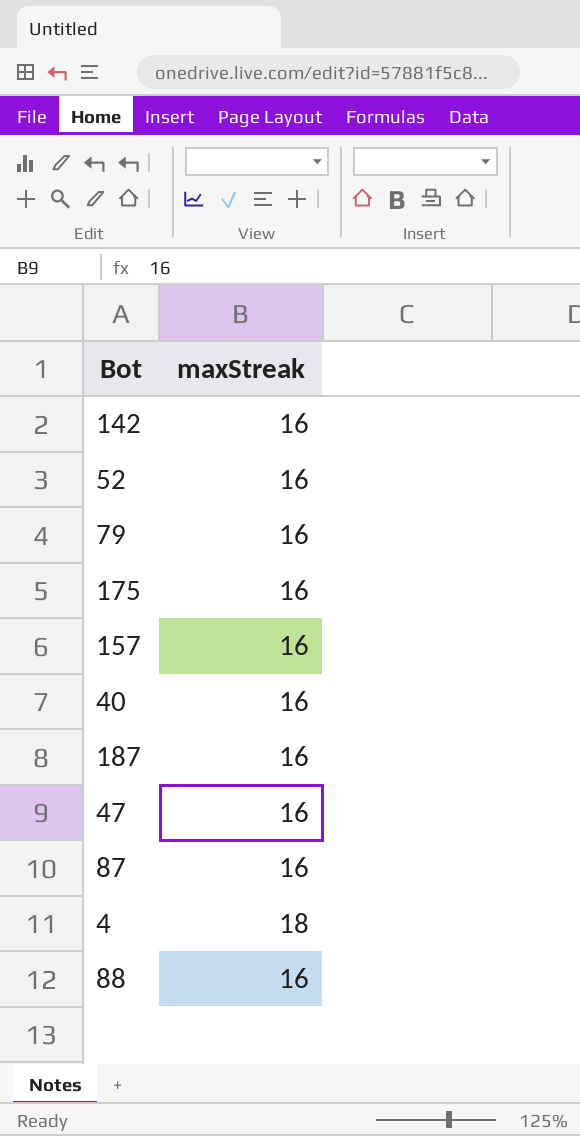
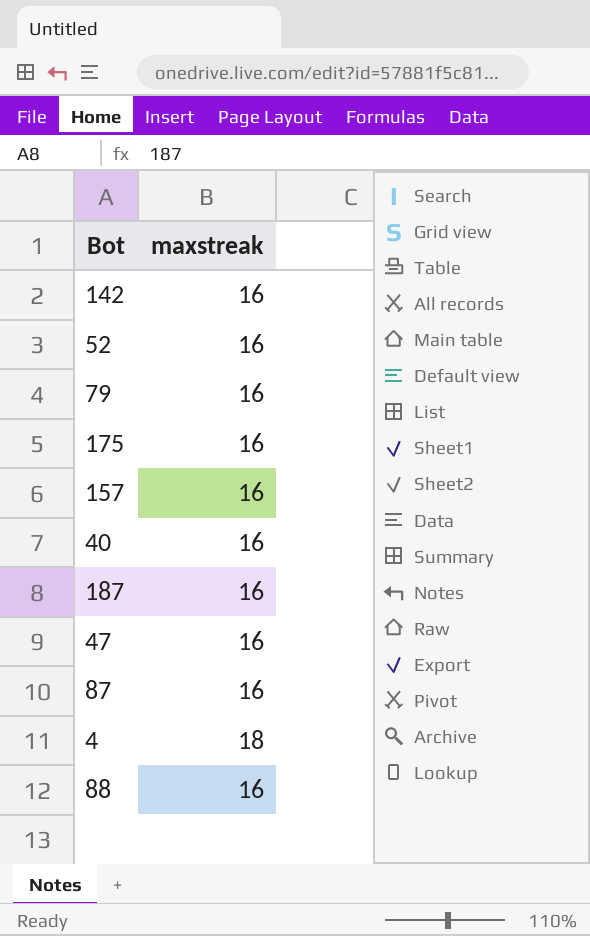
column name: maxStreak -> maxstreak

